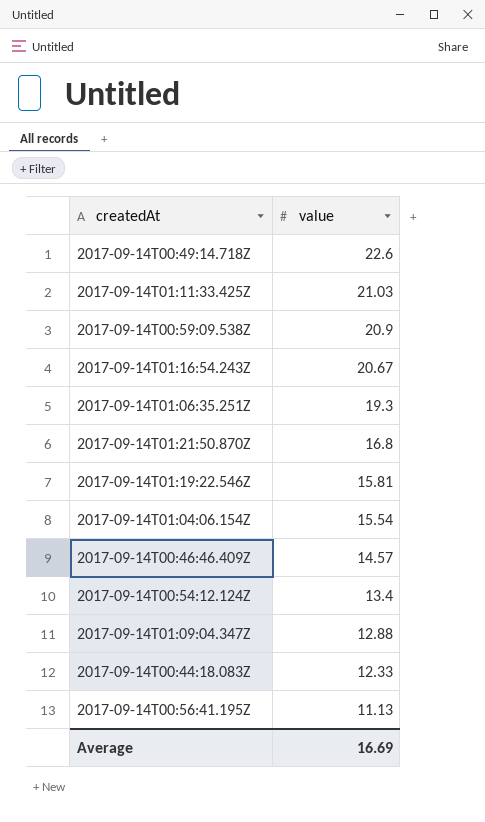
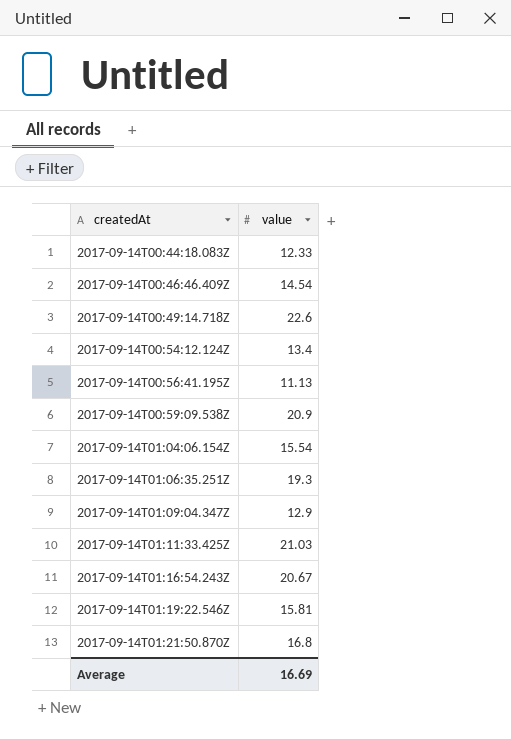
row order: value descending -> createdAt ascending
2017-09-14T00:46:46.409Z | value: 14.57 -> 14.54
2017-09-14T01:09:04.347Z | value: 12.88 -> 12.9

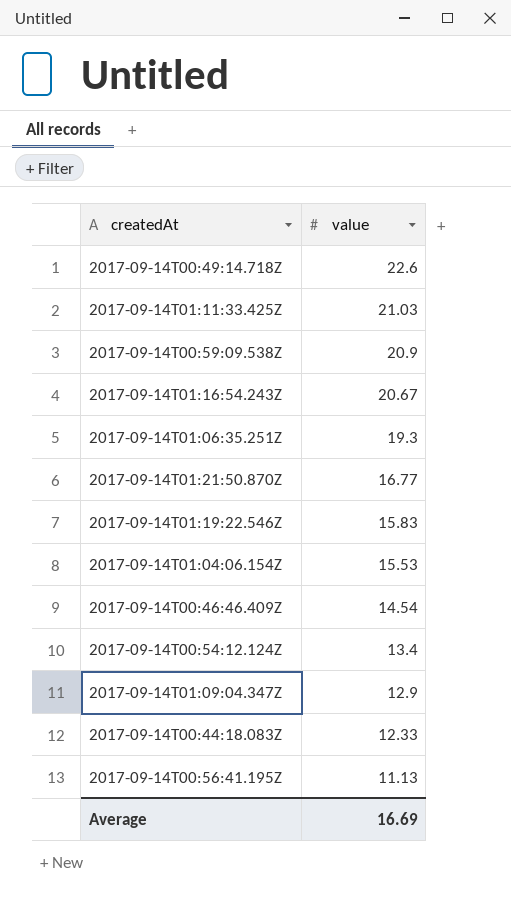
row order: createdAt ascending -> value descending
2017-09-14T01:21:50.870Z | value: 16.8 -> 16.77
2017-09-14T01:19:22.546Z | value: 15.81 -> 15.83
2017-09-14T01:04:06.154Z | value: 15.54 -> 15.53

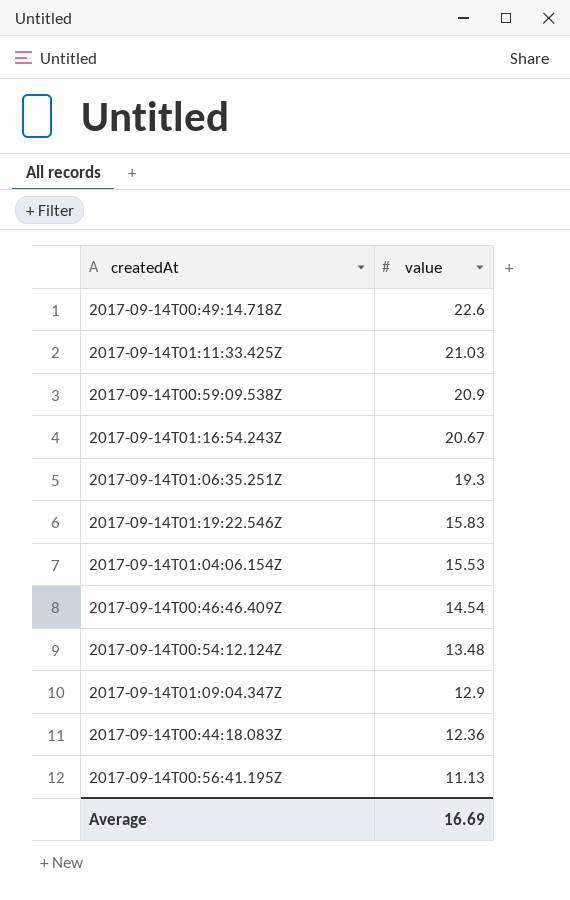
row 2017-09-14T01:21:50.870Z: 16.77 -> none
2017-09-14T00:54:12.124Z | value: 13.4 -> 13.48
2017-09-14T00:44:18.083Z | value: 12.33 -> 12.36

